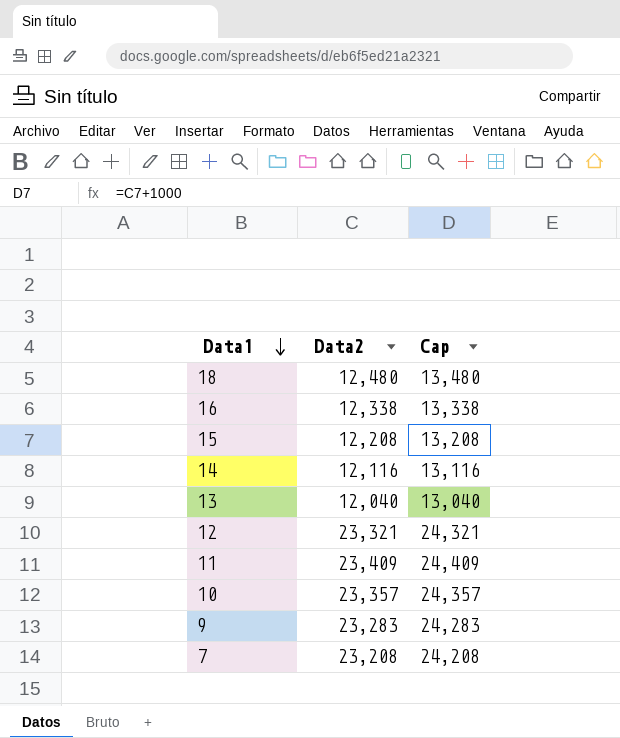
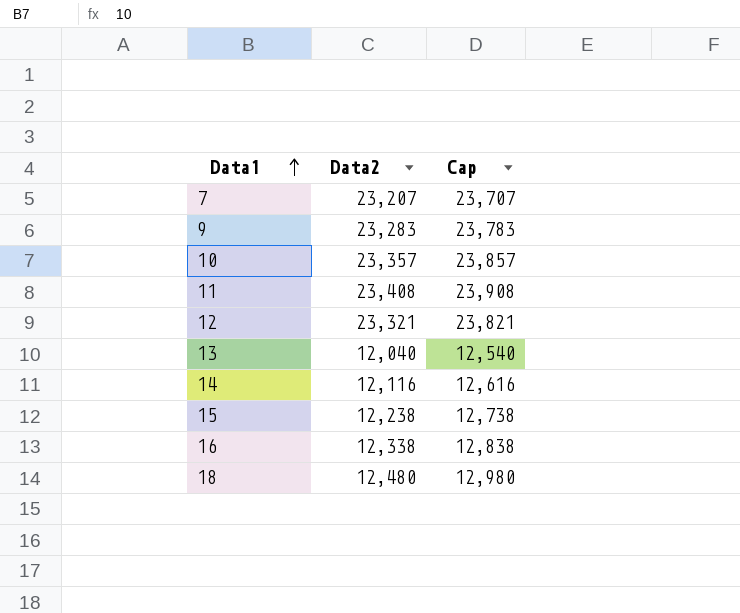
row order: Data1 descending -> Data1 ascending
column Cap | formula: [Data2] + 1000 -> [Data2] + 500
7 | Data2: 23,208 -> 23,207
11 | Data2: 23,409 -> 23,408
15 | Data2: 12,208 -> 12,238

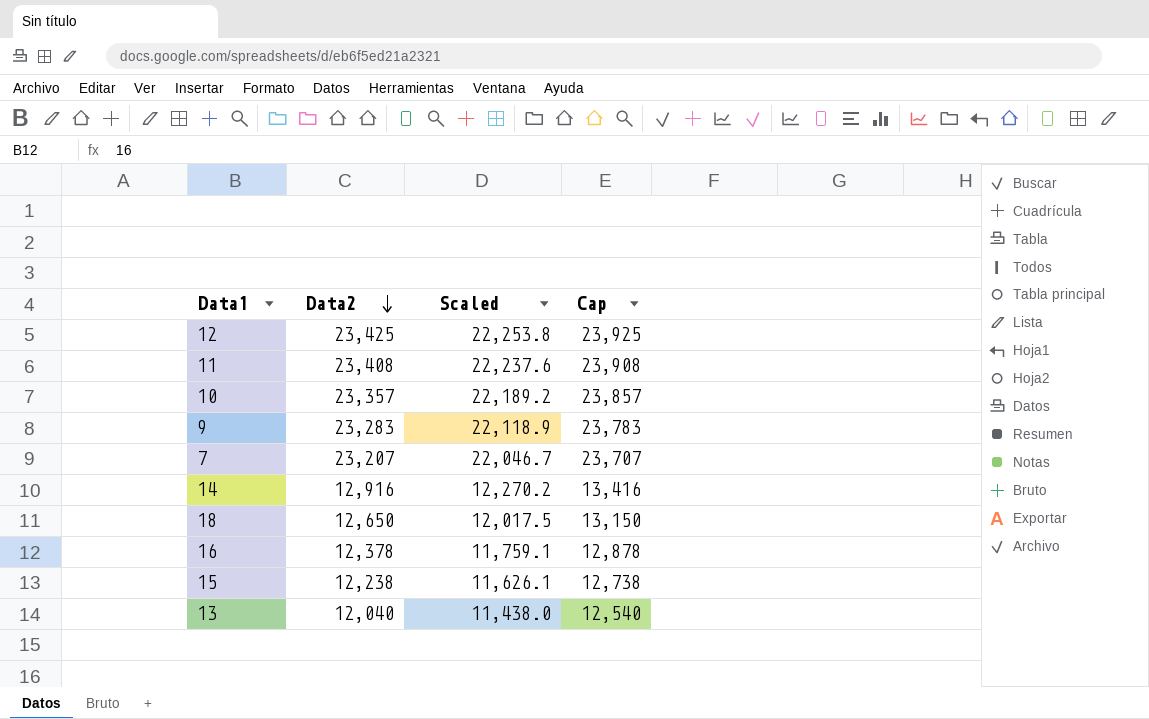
row order: Data1 ascending -> Data2 descending
column Scaled | formula: none -> [Data2] * 0.95
12 | Data2: 23,321 -> 23,425
12 | Cap: 23,821 -> 23,925
14 | Data2: 12,116 -> 12,916
14 | Cap: 12,616 -> 13,416
18 | Data2: 12,480 -> 12,650
18 | Cap: 12,980 -> 13,150
16 | Data2: 12,338 -> 12,378
16 | Cap: 12,838 -> 12,878

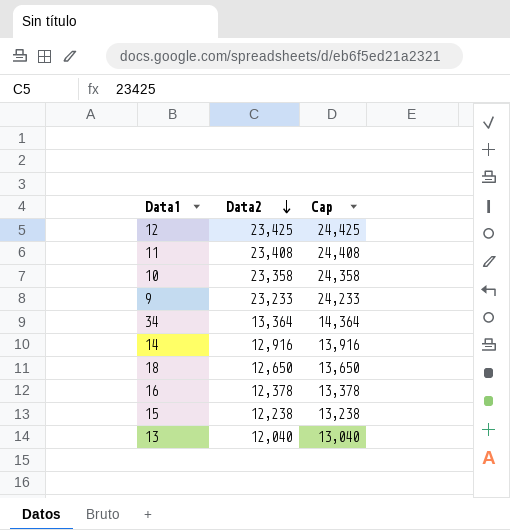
column Scaled | formula: [Data2] * 0.95 -> none
column Cap | formula: [Data2] + 500 -> [Data2] + 1000
row 7: 23,207 | 22,046.7 | 23,707 -> none
10 | Data2: 23,357 -> 23,358
9 | Data2: 23,283 -> 23,233
row 34: none -> 13,364 | 14,364

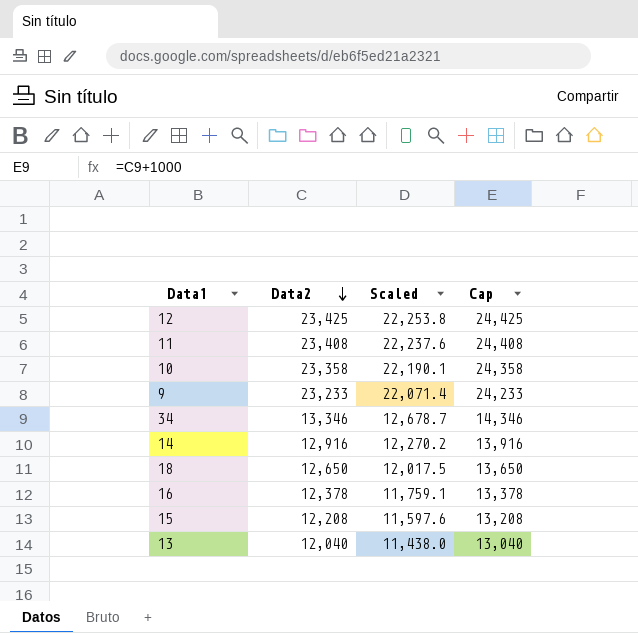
column Scaled | formula: none -> [Data2] * 0.95
34 | Data2: 13,364 -> 13,346
34 | Cap: 14,364 -> 14,346
15 | Data2: 12,238 -> 12,208
15 | Cap: 13,238 -> 13,208

